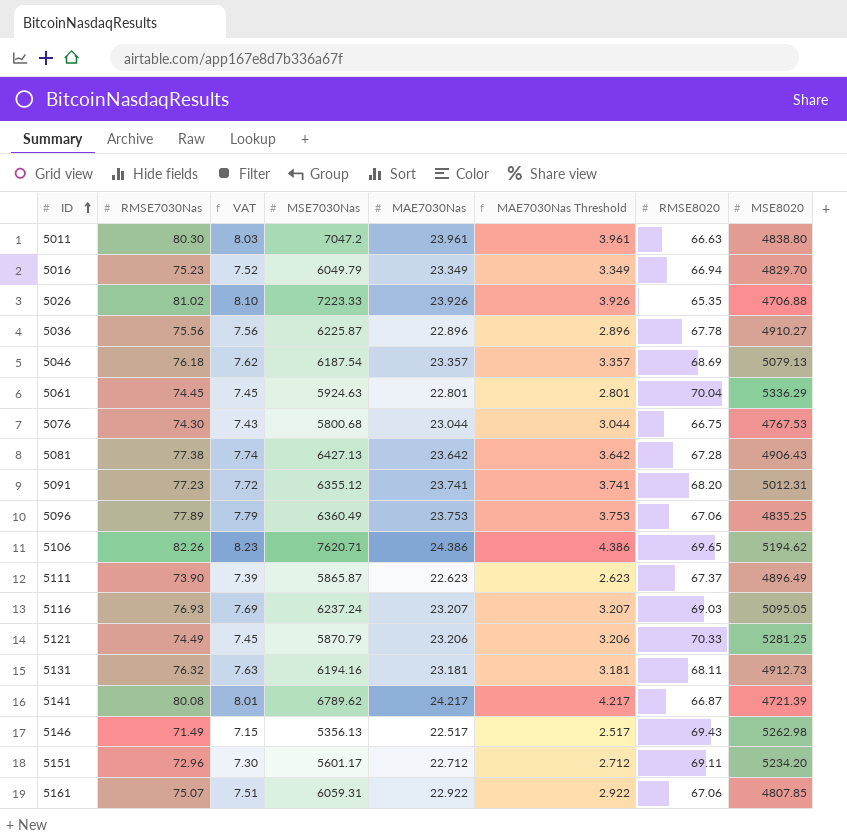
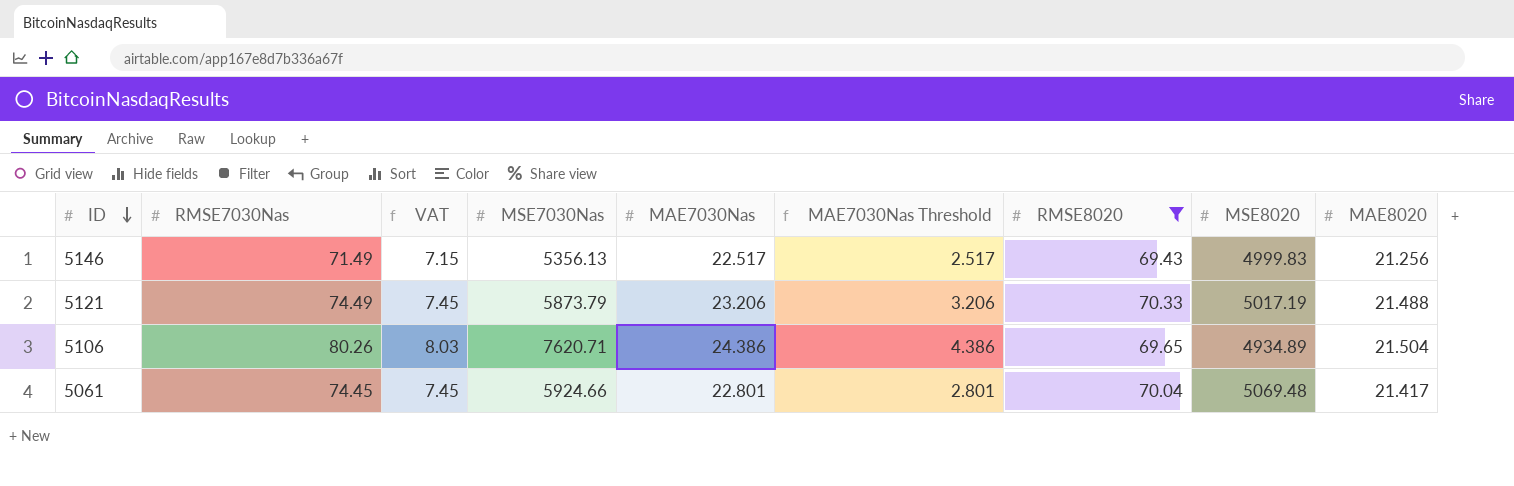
filter: none -> RMSE8020 >= 69.43
row order: ID ascending -> ID descending
column MAE8020 | position: none -> 9
5146 | MSE8020: 5262.98 -> 4999.83
5121 | MSE7030Nas: 5870.79 -> 5873.79
5121 | MSE8020: 5281.25 -> 5017.19
5106 | RMSE7030Nas: 82.26 -> 80.26
5106 | VAT: 8.23 -> 8.03
5106 | MSE8020: 5194.62 -> 4934.89
5061 | MSE7030Nas: 5924.63 -> 5924.66
5061 | MSE8020: 5336.29 -> 5069.48

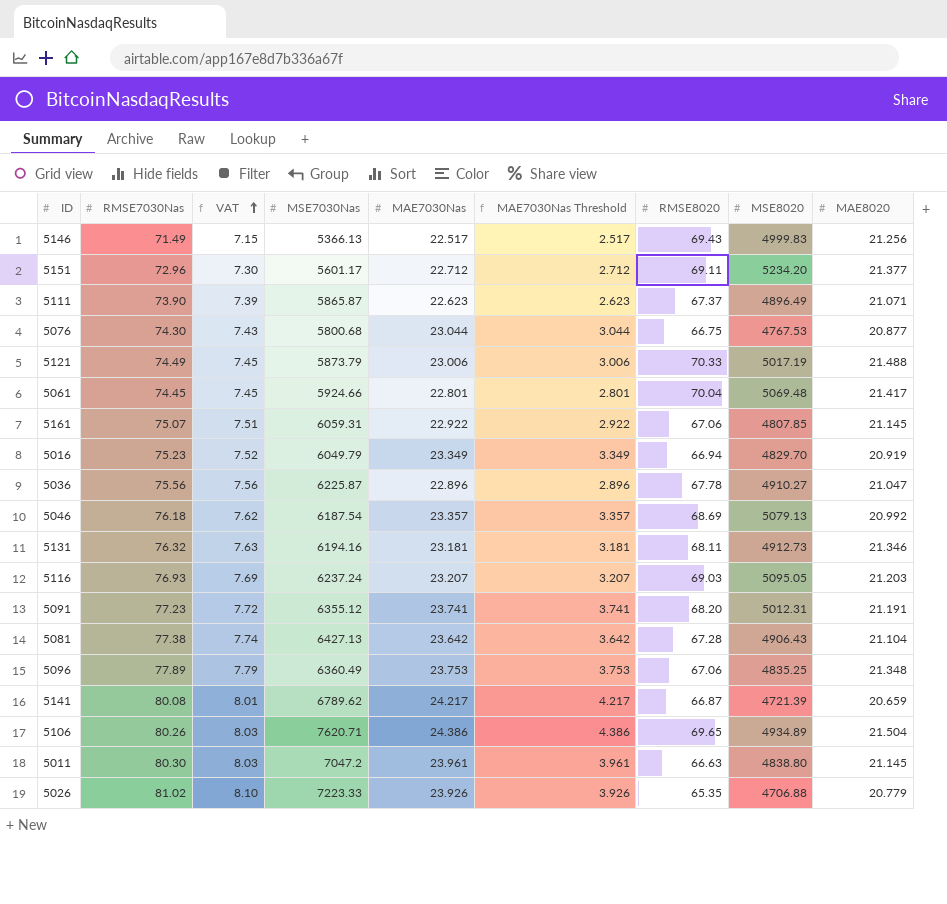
filter: RMSE8020 >= 69.43 -> none
row order: ID descending -> VAT ascending
5146 | MSE7030Nas: 5356.13 -> 5366.13
5121 | MAE7030Nas: 23.206 -> 23.006
5121 | MAE7030Nas Threshold: 3.206 -> 3.006

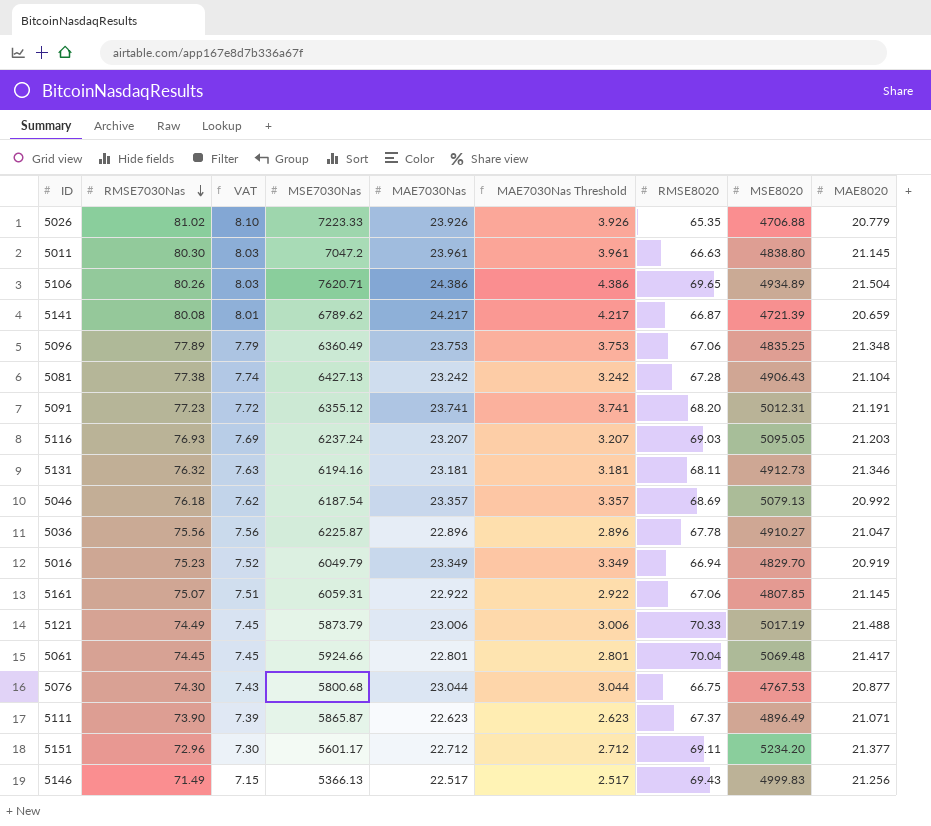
row order: VAT ascending -> RMSE7030Nas descending
5081 | MAE7030Nas: 23.642 -> 23.242
5081 | MAE7030Nas Threshold: 3.642 -> 3.242

